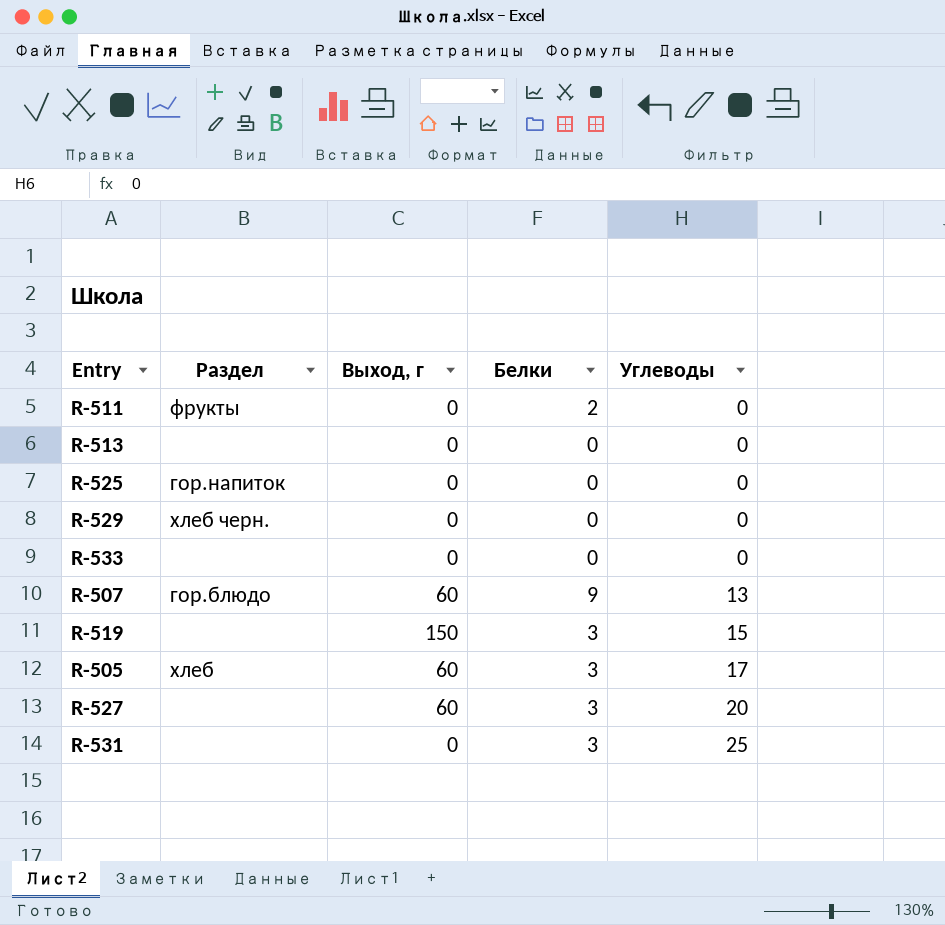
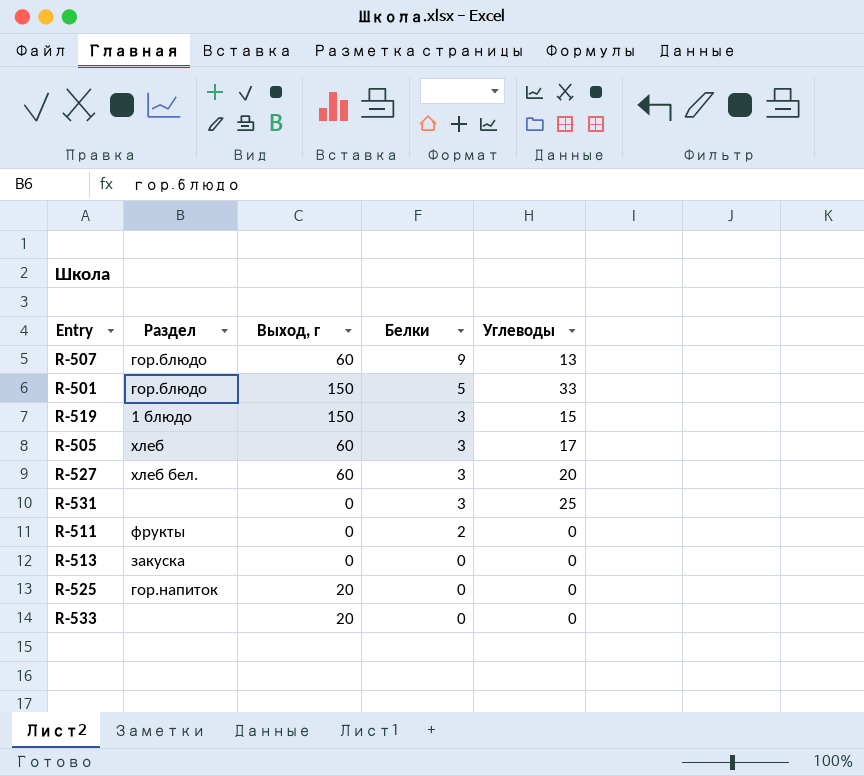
row order: Углеводы ascending -> Белки descending
row R-529: хлеб черн. | 0 | 0 | 0 -> none
row R-501: none -> гор.блюдо | 150 | 5 | 33
R-519 | Раздел: none -> 1 блюдо
R-527 | Раздел: none -> хлеб бел.
R-513 | Раздел: none -> закуска
R-525 | Выход, г: 0 -> 20
R-533 | Выход, г: 0 -> 20

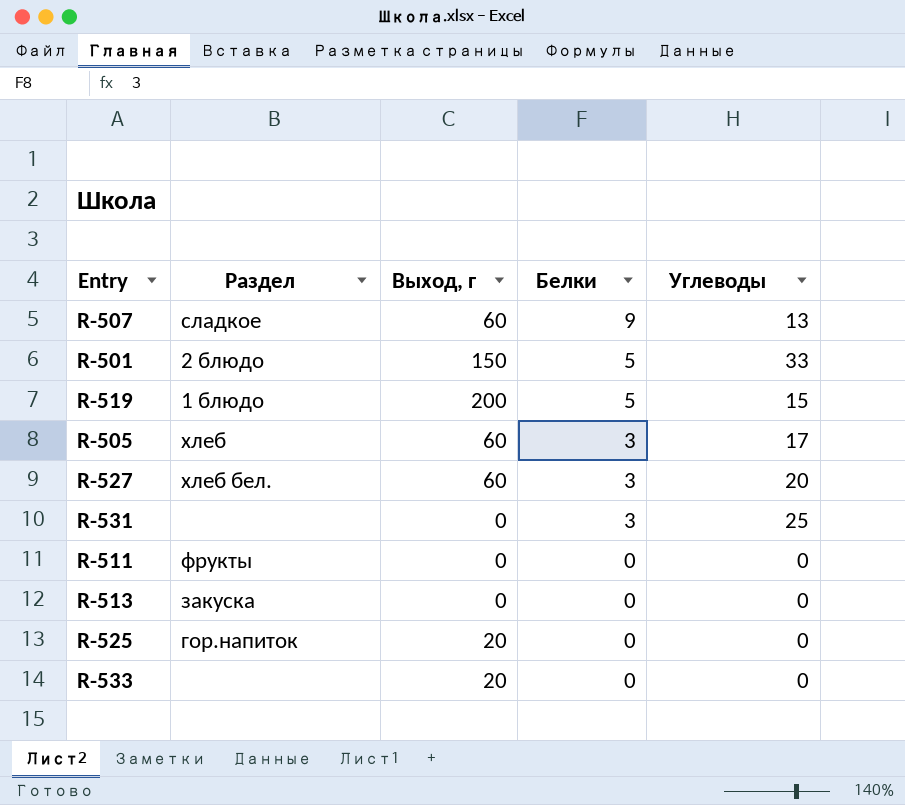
R-507 | Раздел: гор.блюдо -> сладкое
R-501 | Раздел: гор.блюдо -> 2 блюдо
R-519 | Выход, г: 150 -> 200
R-519 | Белки: 3 -> 5
R-511 | Белки: 2 -> 0

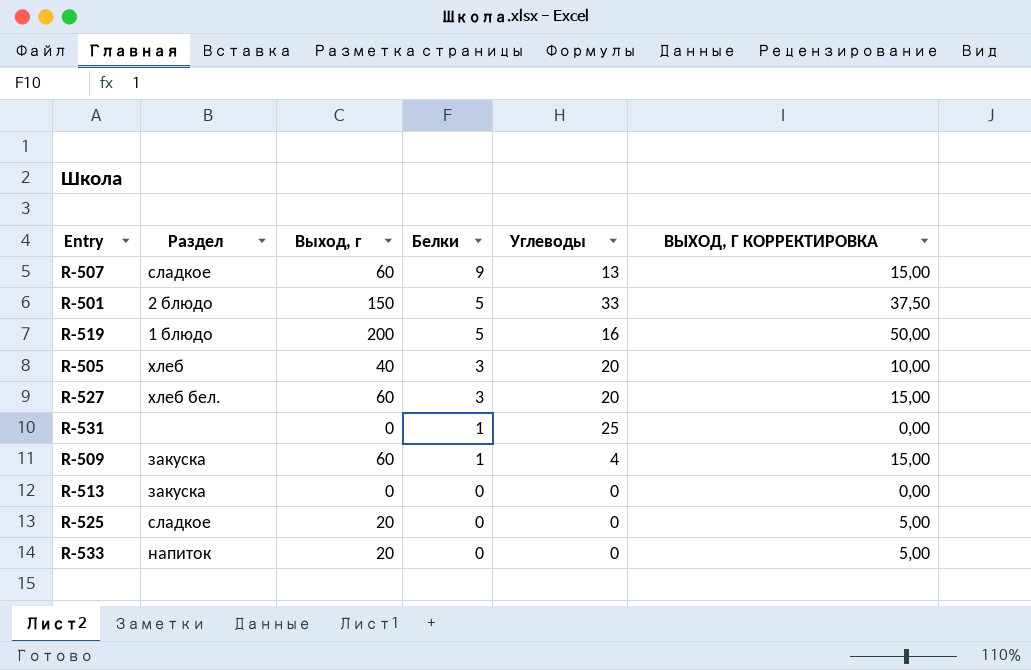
column ВЫХОД, Г КОРРЕКТИРОВКА | formula: none -> [Выход, г] * 0,25
row R-511: фрукты | 0 | 0 | 0 -> none
R-519 | Углеводы: 15 -> 16
R-505 | Выход, г: 60 -> 40
R-505 | Углеводы: 17 -> 20
R-531 | Белки: 3 -> 1
row R-509: none -> закуска | 60 | 1 | 4 | 15,00
R-525 | Раздел: гор.напиток -> сладкое
R-533 | Раздел: none -> напиток

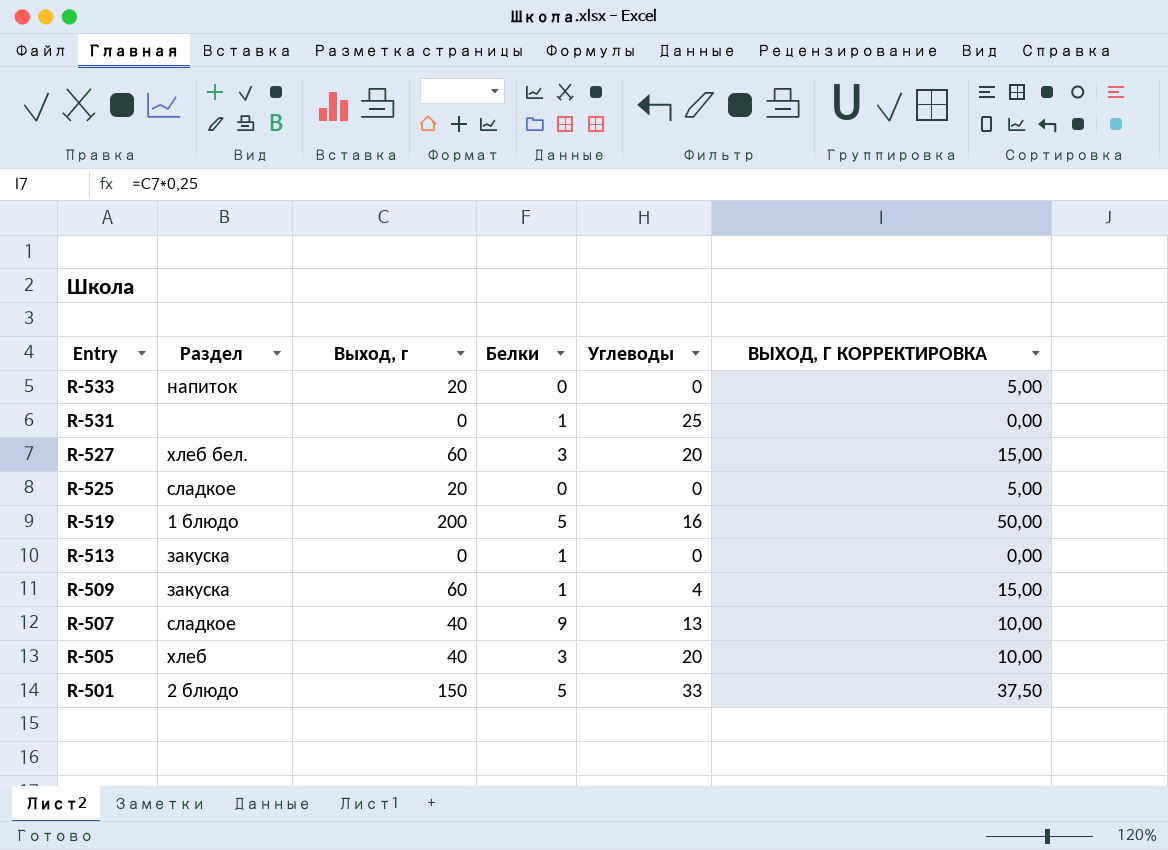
row order: Белки descending -> Entry descending
R-513 | Белки: 0 -> 1
R-507 | Выход, г: 60 -> 40
R-507 | ВЫХОД, Г КОРРЕКТИРОВКА: 15,00 -> 10,00

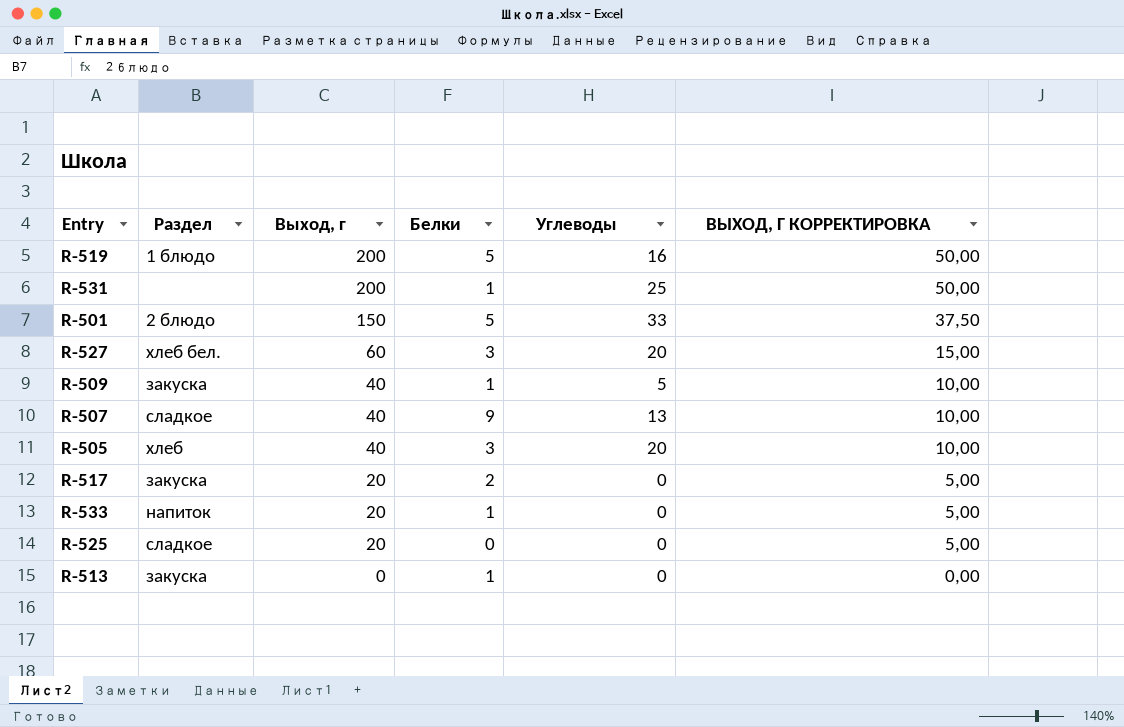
row order: Entry descending -> Выход, г descending
R-531 | Выход, г: 0 -> 200
R-531 | ВЫХОД, Г КОРРЕКТИРОВКА: 0,00 -> 50,00
R-509 | Выход, г: 60 -> 40
R-509 | Углеводы: 4 -> 5
R-509 | ВЫХОД, Г КОРРЕКТИРОВКА: 15,00 -> 10,00
row R-517: none -> закуска | 20 | 2 | 0 | 5,00
R-533 | Белки: 0 -> 1

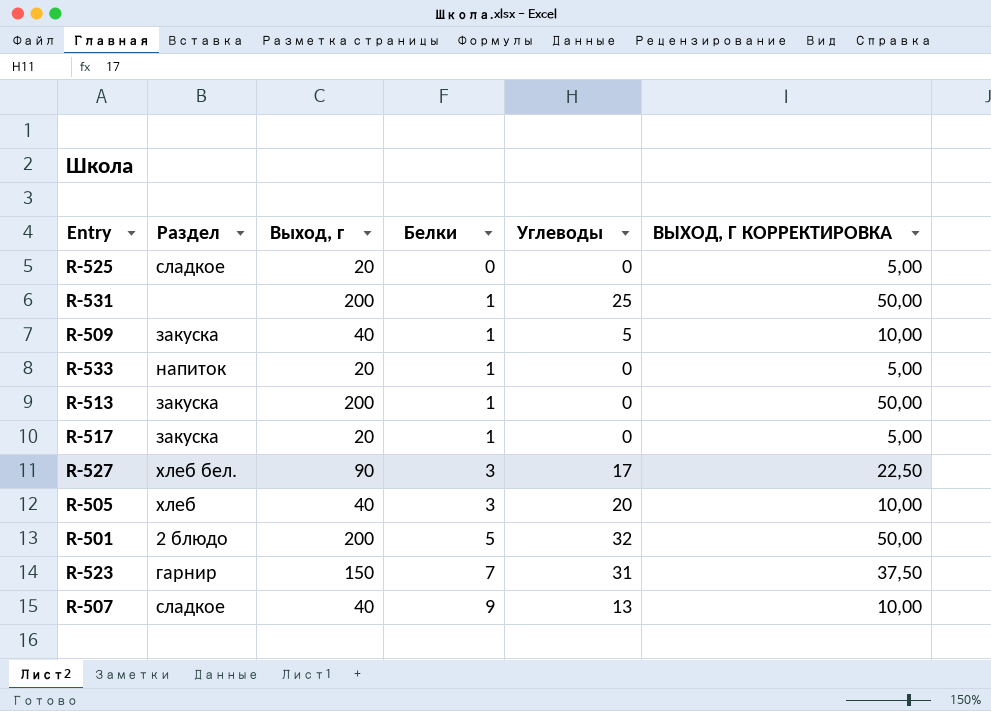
row order: Выход, г descending -> Белки ascending
row R-519: 1 блюдо | 200 | 5 | 16 | 50,00 -> none
R-513 | Выход, г: 0 -> 200
R-513 | ВЫХОД, Г КОРРЕКТИРОВКА: 0,00 -> 50,00
R-517 | Белки: 2 -> 1
R-527 | Выход, г: 60 -> 90
R-527 | Углеводы: 20 -> 17
R-527 | ВЫХОД, Г КОРРЕКТИРОВКА: 15,00 -> 22,50
R-501 | Выход, г: 150 -> 200
R-501 | Углеводы: 33 -> 32
R-501 | ВЫХОД, Г КОРРЕКТИРОВКА: 37,50 -> 50,00
row R-523: none -> гарнир | 150 | 7 | 31 | 37,50

